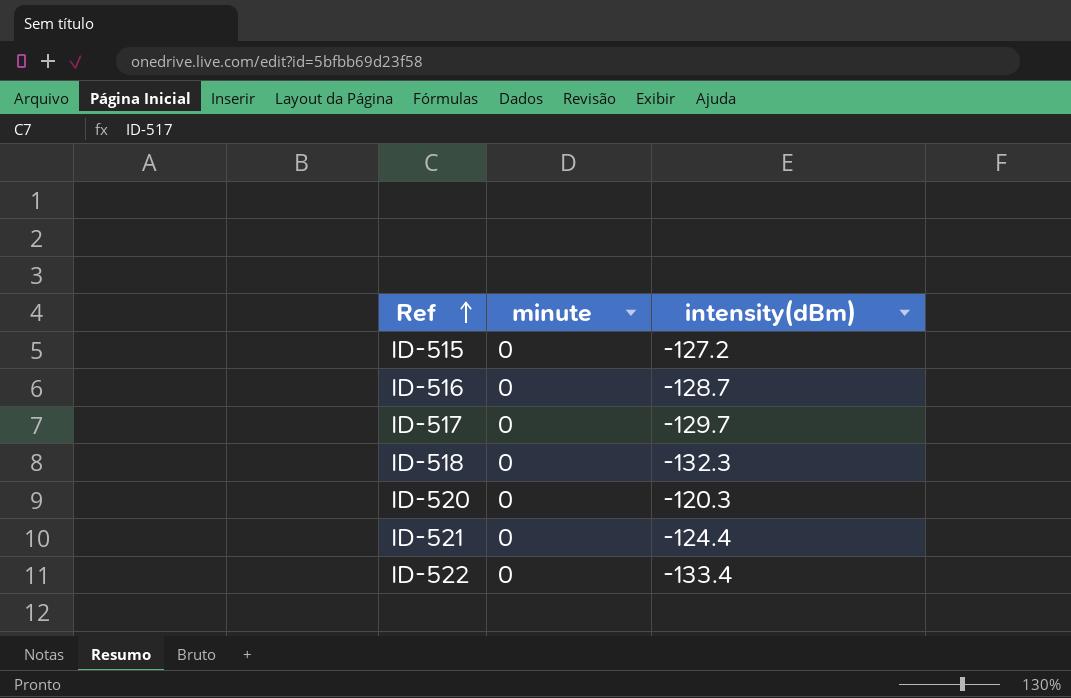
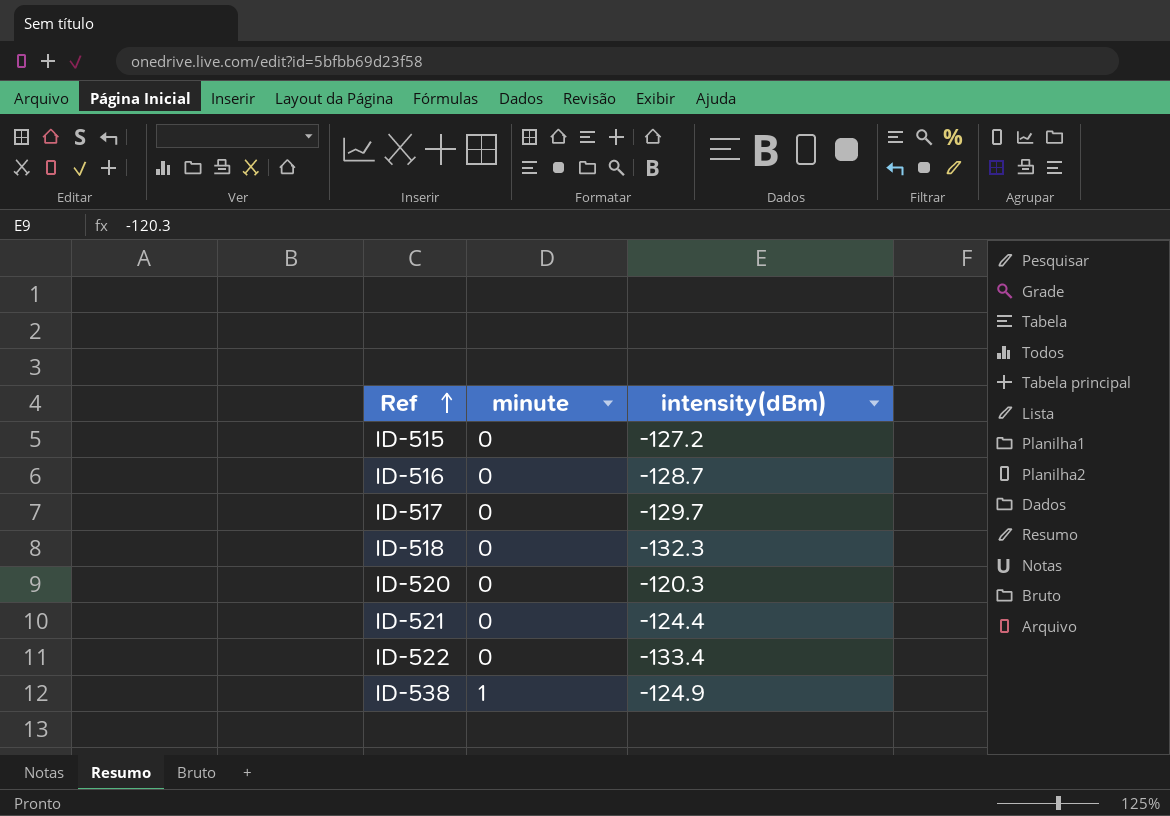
row ID-538: none -> 1 | -124.9

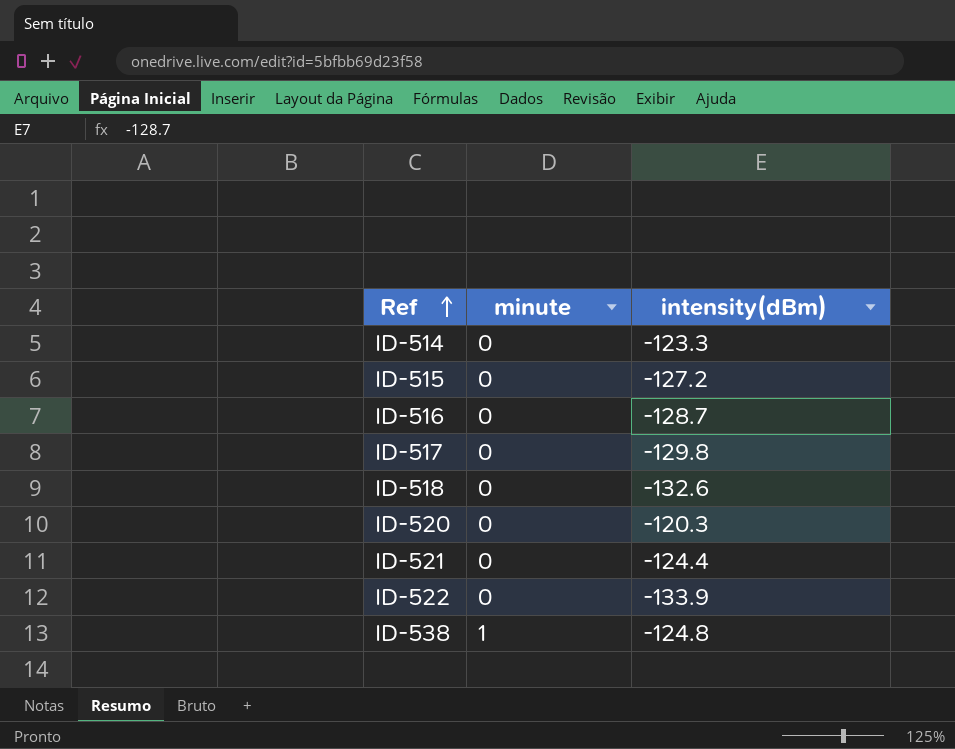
row ID-514: none -> 0 | -123.3
ID-517 | intensity(dBm): -129.7 -> -129.8
ID-518 | intensity(dBm): -132.3 -> -132.6
ID-522 | intensity(dBm): -133.4 -> -133.9
ID-538 | intensity(dBm): -124.9 -> -124.8

